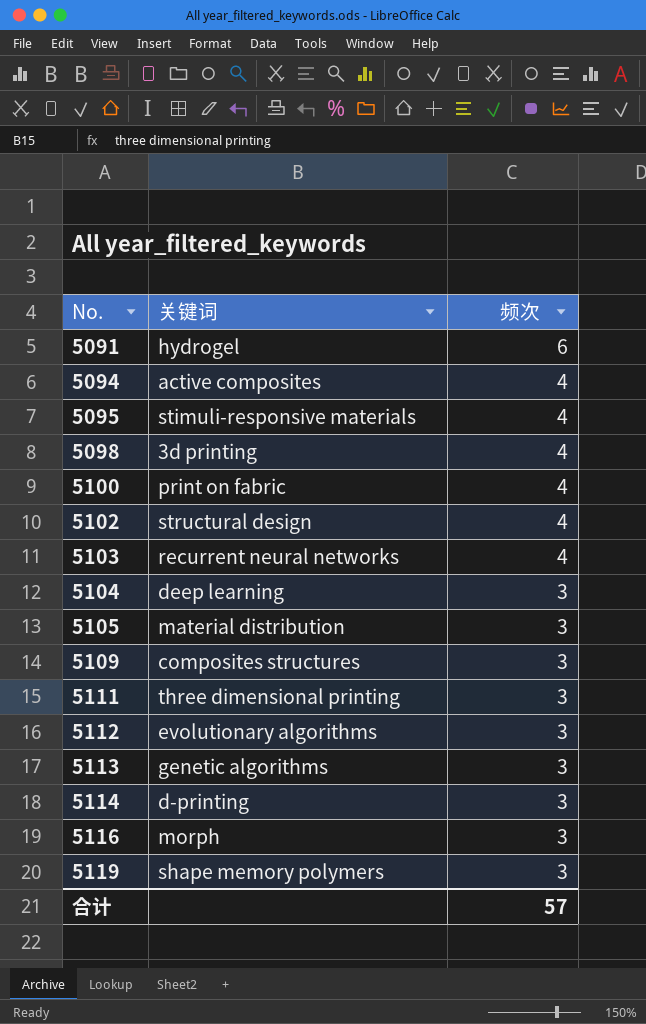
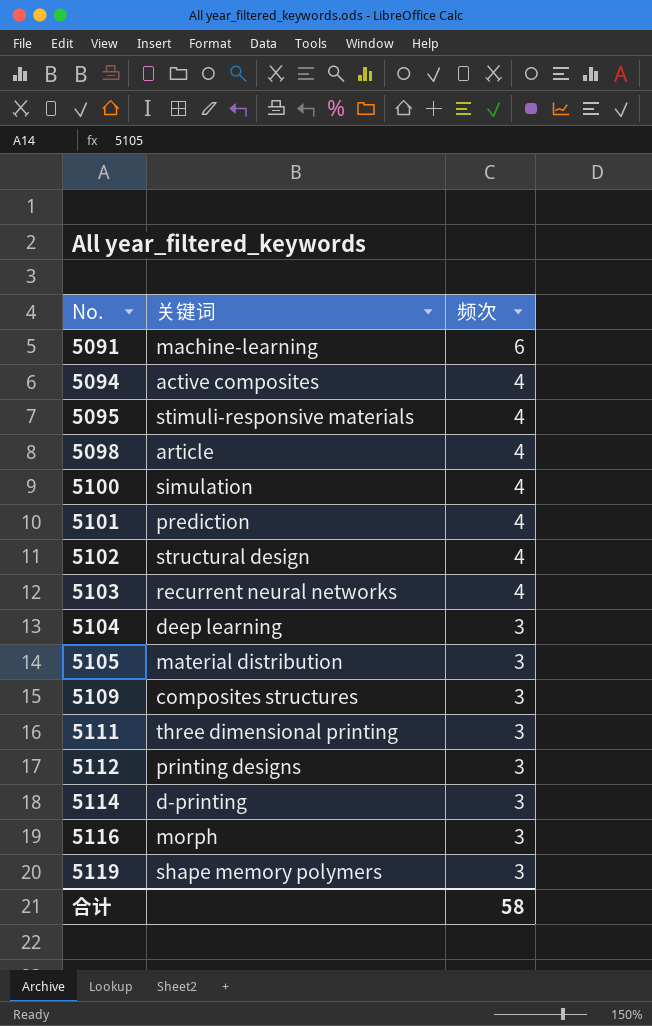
row 5113: genetic algorithms | 3 -> none
5091 | 关键词: hydrogel -> machine-learning
5098 | 关键词: 3d printing -> article
5100 | 关键词: print on fabric -> simulation
row 5101: none -> prediction | 4
5112 | 关键词: evolutionary algorithms -> printing designs
合计 | 频次: 57 -> 58

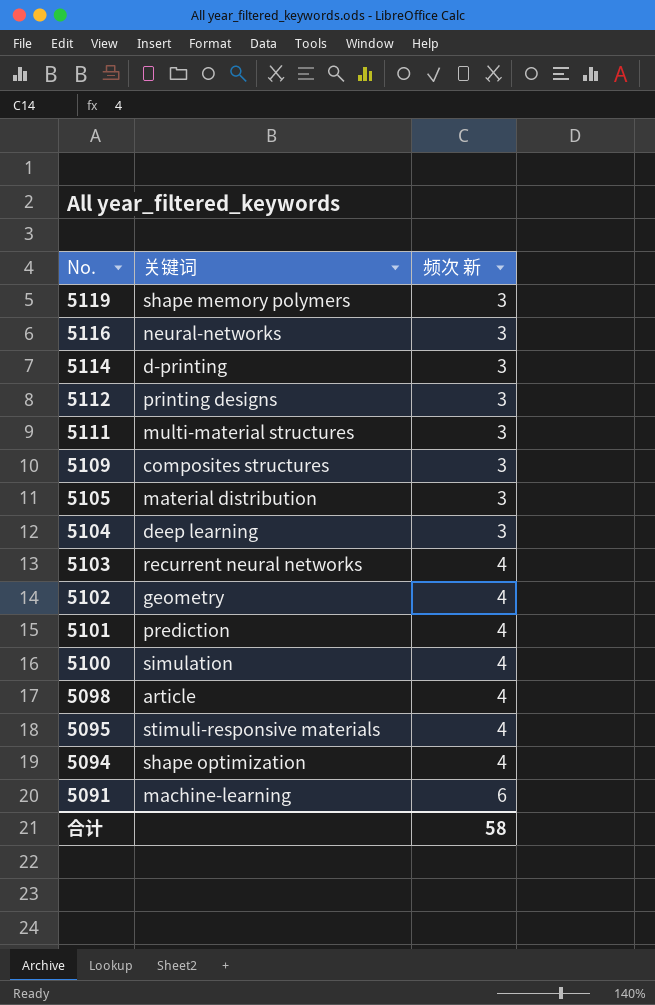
row order: No. ascending -> No. descending
column name: 频次 -> 频次 新
5116 | 关键词: morph -> neural-networks
5111 | 关键词: three dimensional printing -> multi-material structures
5102 | 关键词: structural design -> geometry
5094 | 关键词: active composites -> shape optimization

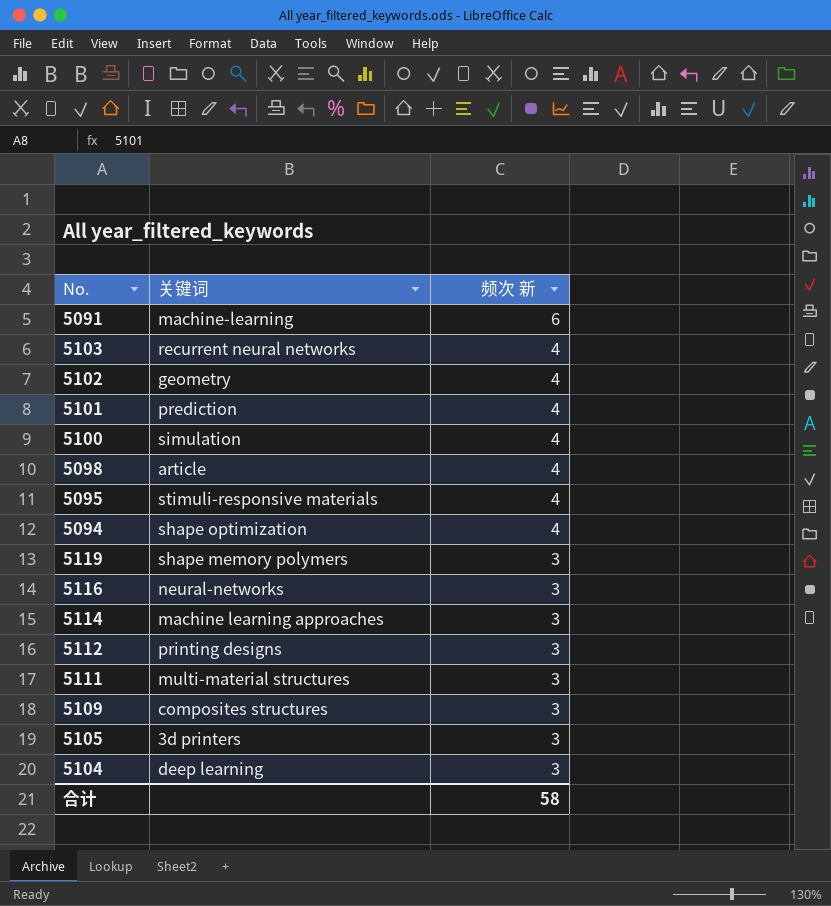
row order: No. descending -> 频次 新 descending
5114 | 关键词: d-printing -> machine learning approaches
5105 | 关键词: material distribution -> 3d printers

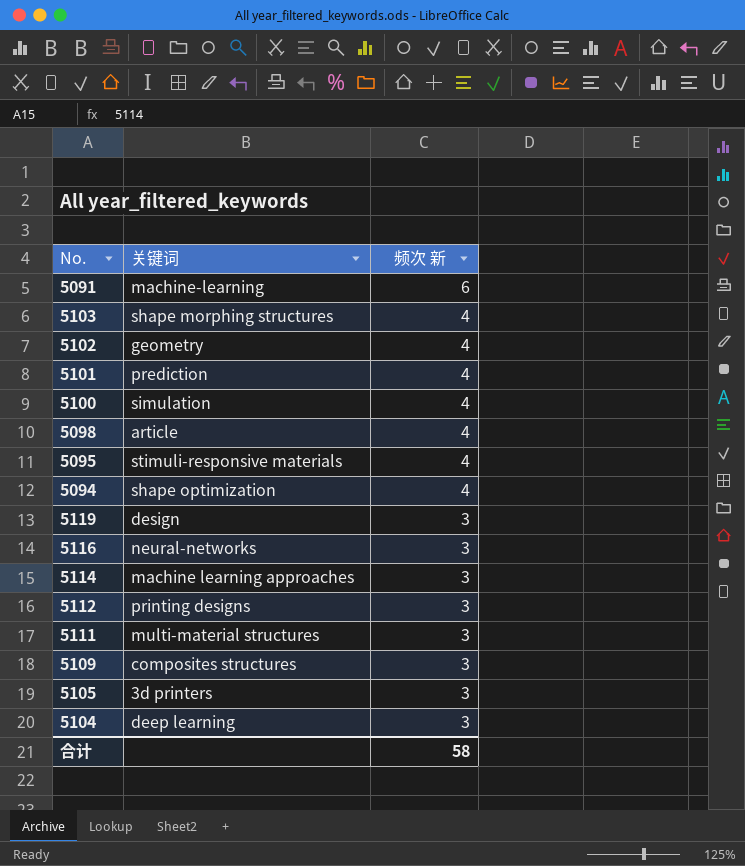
5103 | 关键词: recurrent neural networks -> shape morphing structures
5119 | 关键词: shape memory polymers -> design

